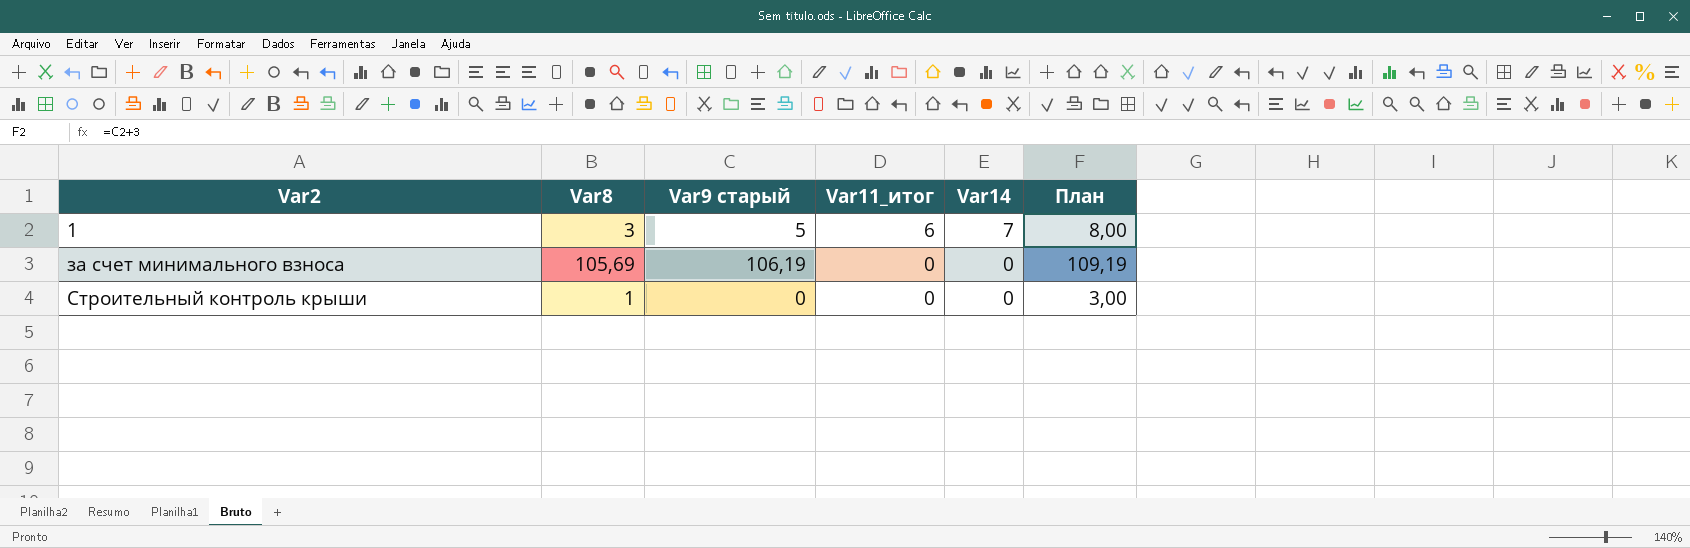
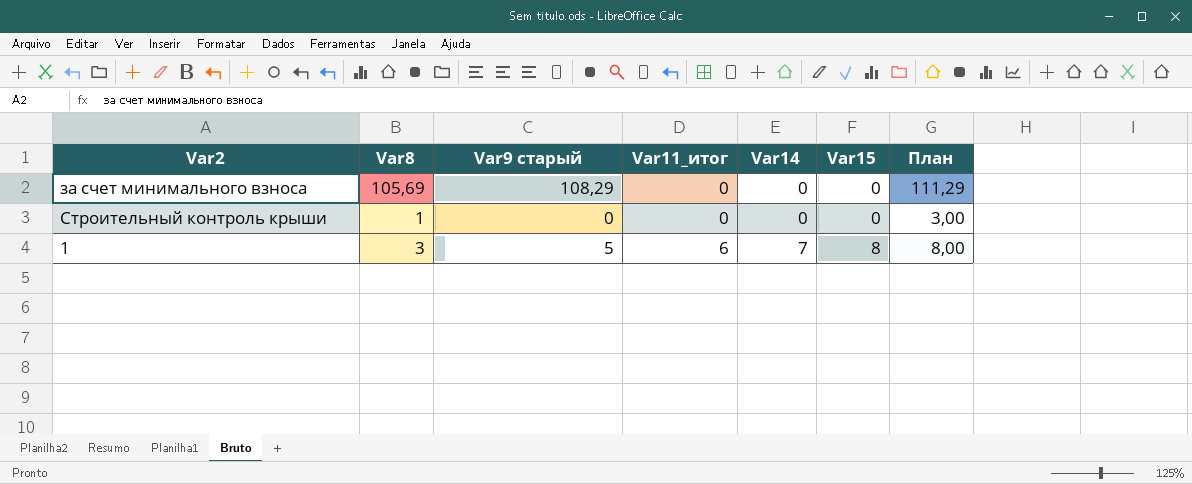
row order: Var2 ascending -> Var11_итог ascending
column Var15 | position: none -> 6
за счет минимального взноса | Var9 старый: 106,19 -> 108,29
за счет минимального взноса | План: 109,19 -> 111,29

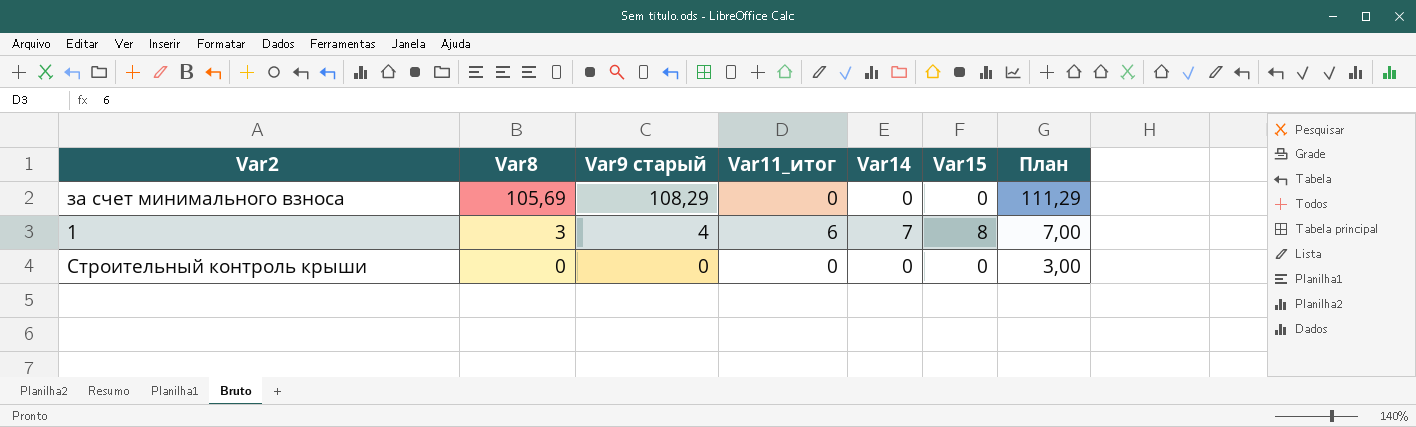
row order: Var11_итог ascending -> Var8 descending
1 | Var9 старый: 5 -> 4
1 | План: 8,00 -> 7,00
Строительный контроль крыши | Var8: 1 -> 0

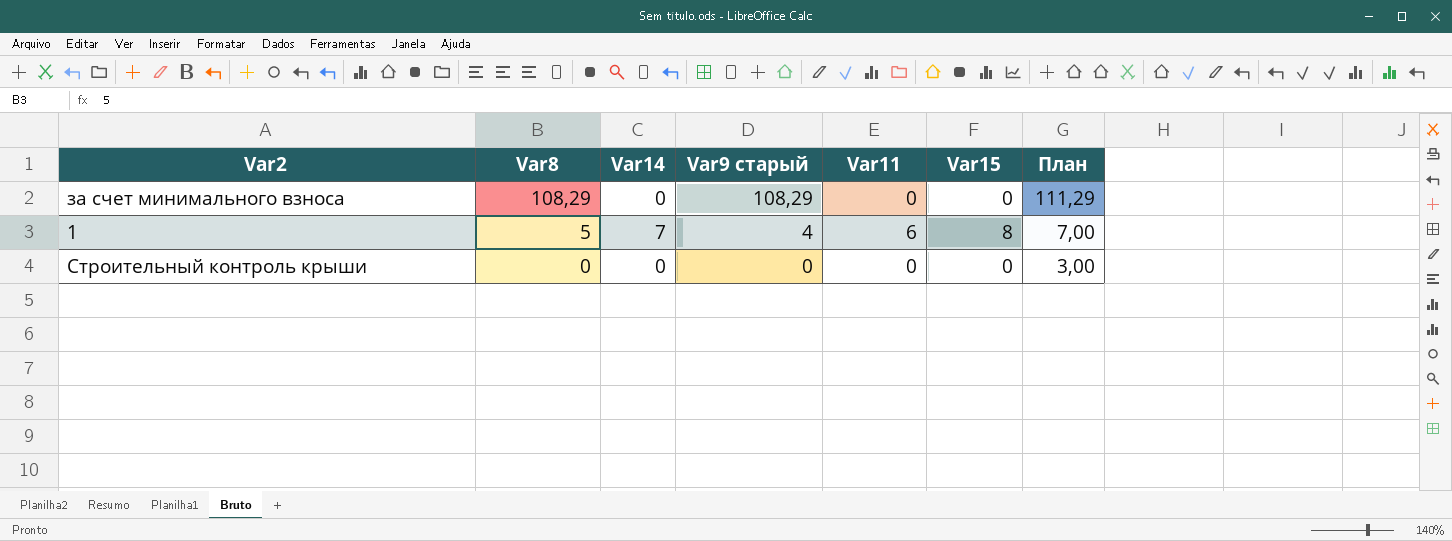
column Var14 | position: 5 -> 3
column name: Var11_итог -> Var11
за счет минимального взноса | Var8: 105,69 -> 108,29
1 | Var8: 3 -> 5

